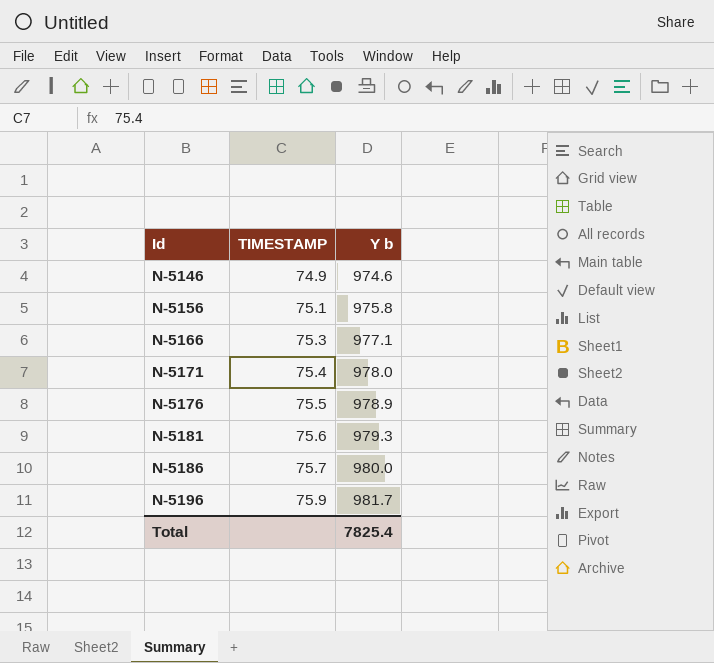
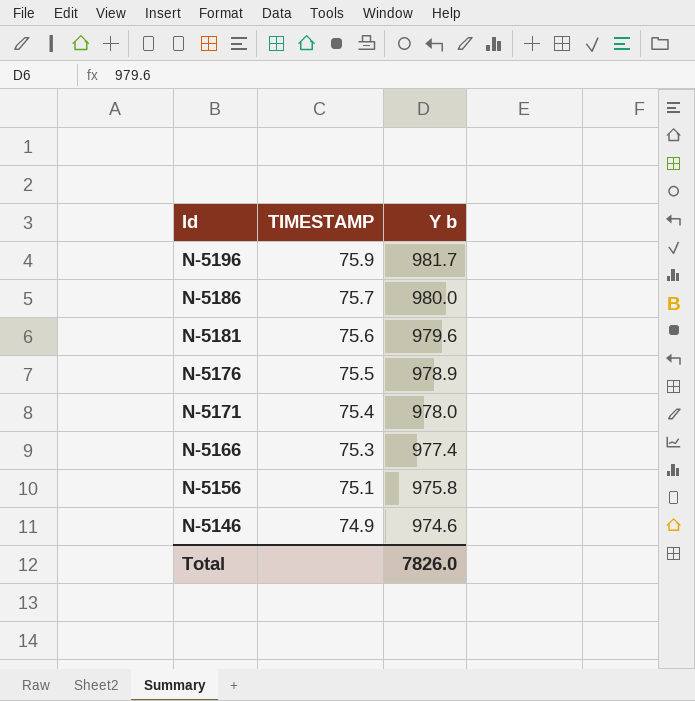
row order: Id ascending -> Id descending
N-5181 | Y b: 979.3 -> 979.6
N-5166 | Y b: 977.1 -> 977.4
Total | Y b: 7825.4 -> 7826.0

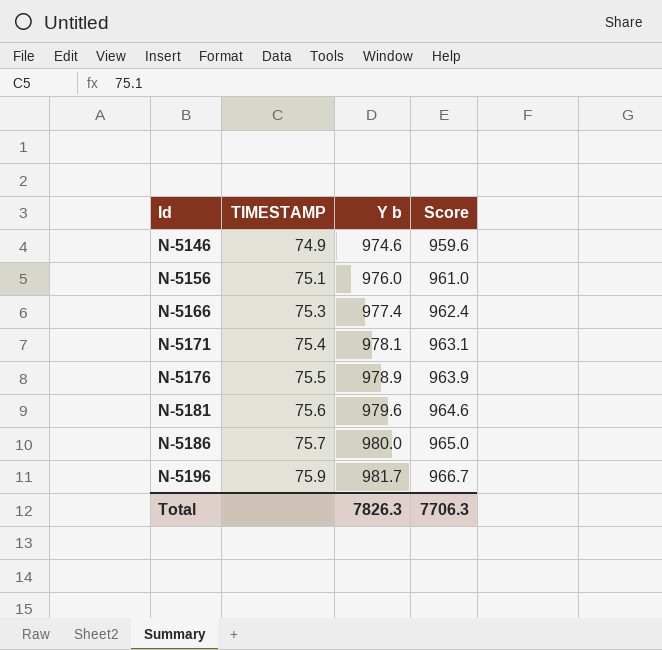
row order: Id descending -> Id ascending
column Score | formula: none -> [Y b] - 15
N-5156 | Y b: 975.8 -> 976.0
N-5171 | Y b: 978.0 -> 978.1
Total | Y b: 7826.0 -> 7826.3

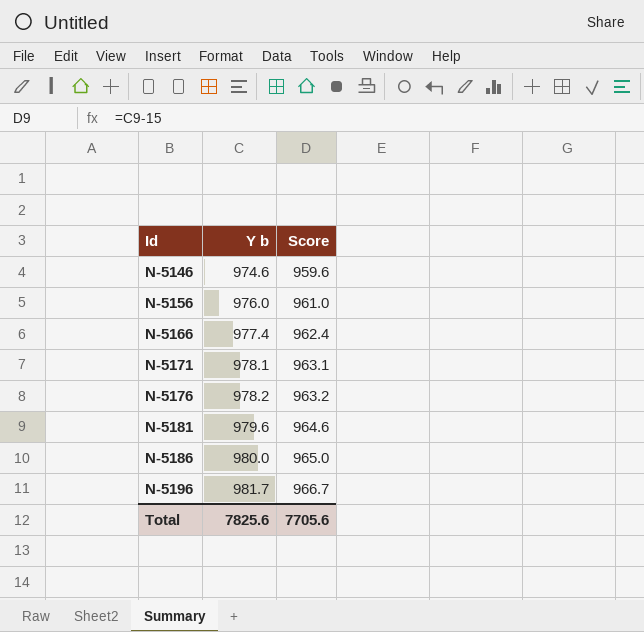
column TIMESTAMP | position: 2 -> none
N-5176 | Y b: 978.9 -> 978.2
N-5176 | Score: 963.9 -> 963.2
Total | Y b: 7826.3 -> 7825.6
Total | Score: 7706.3 -> 7705.6

